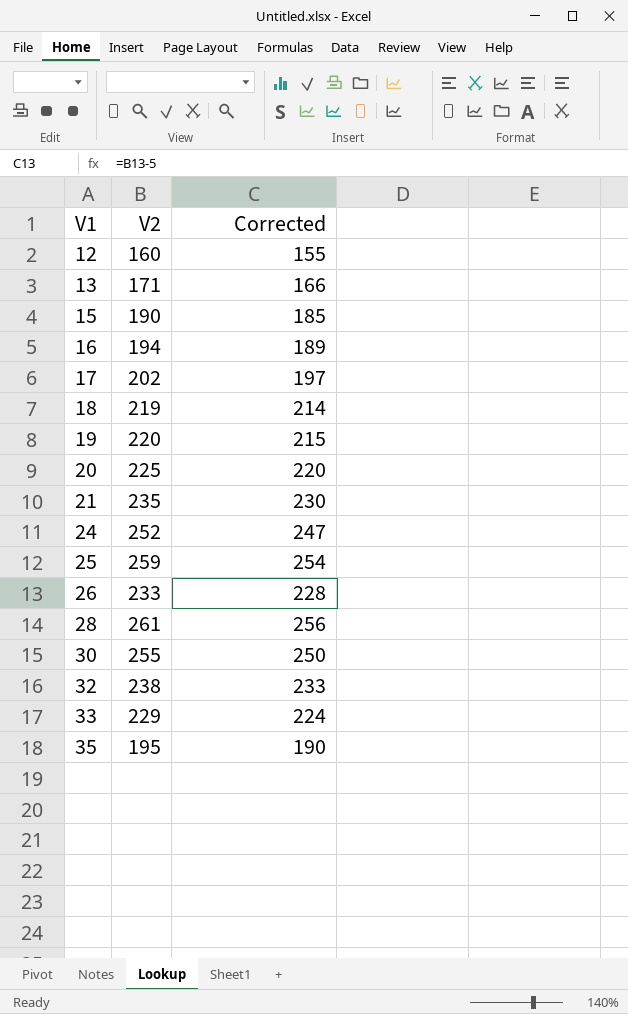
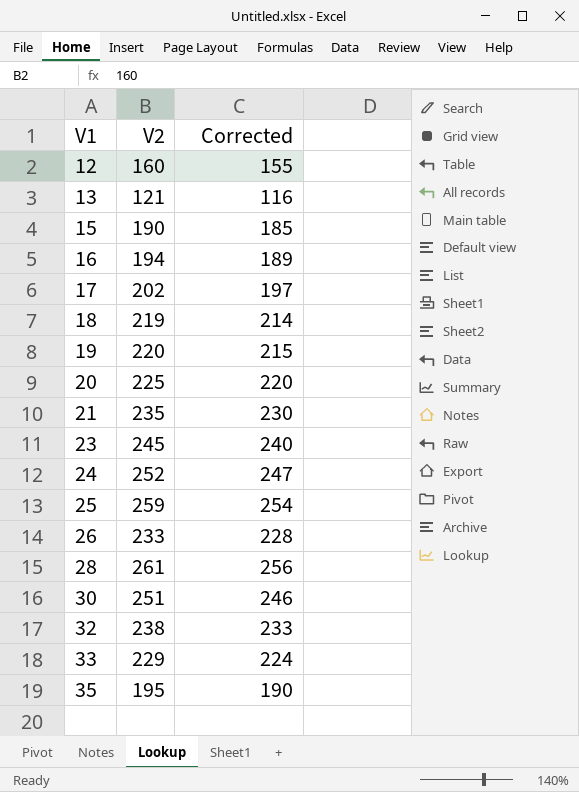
13 | V2: 171 -> 121
13 | Corrected: 166 -> 116
row 23: none -> 245 | 240
30 | V2: 255 -> 251
30 | Corrected: 250 -> 246

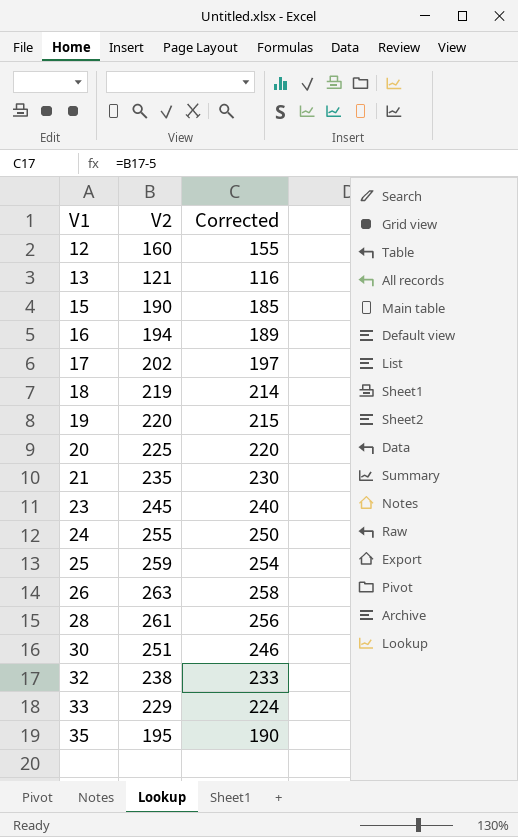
24 | V2: 252 -> 255
24 | Corrected: 247 -> 250
26 | V2: 233 -> 263
26 | Corrected: 228 -> 258

